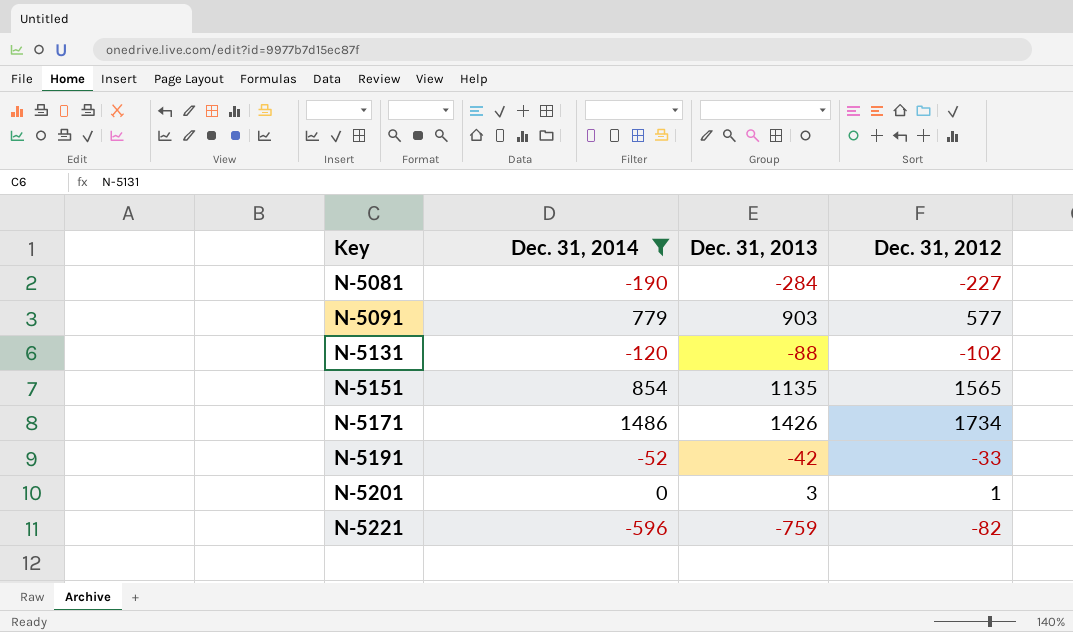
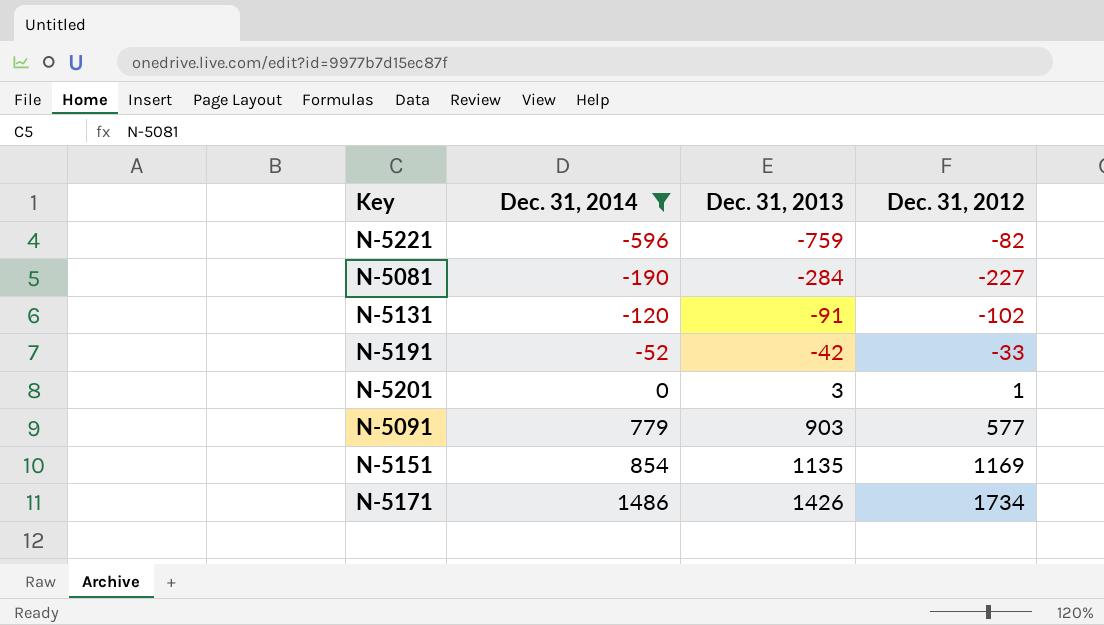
row order: Key ascending -> Dec. 31, 2014 ascending
N-5131 | Dec. 31, 2013: -88 -> -91
N-5151 | Dec. 31, 2012: 1565 -> 1169

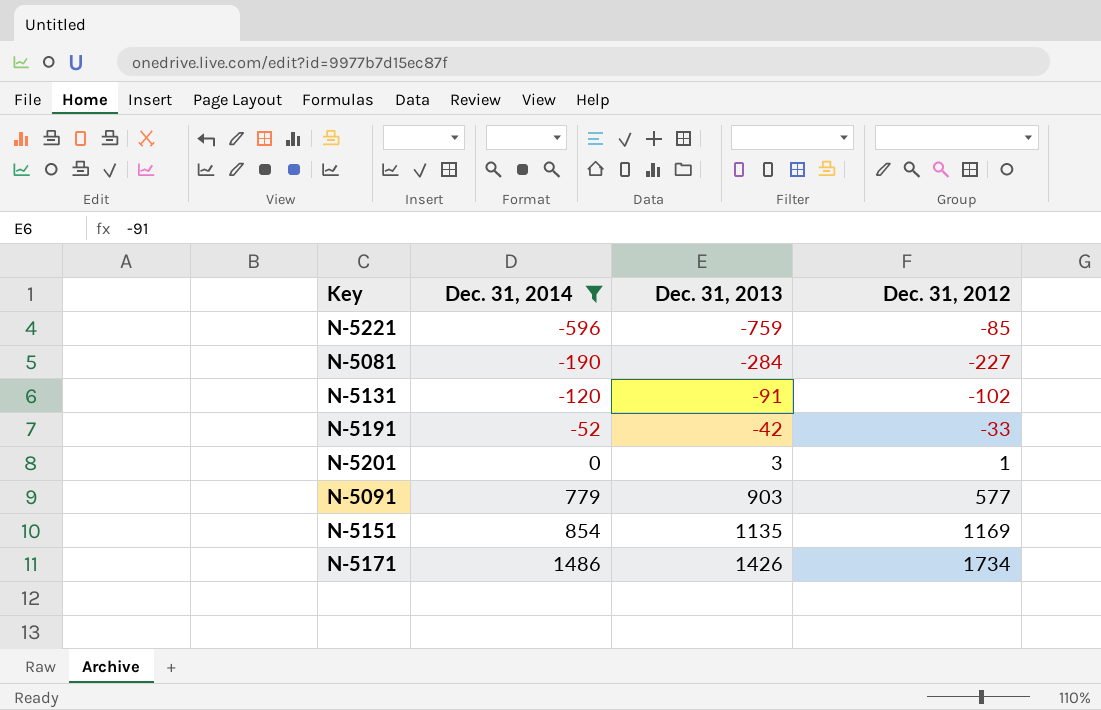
N-5221 | Dec. 31, 2012: -82 -> -85

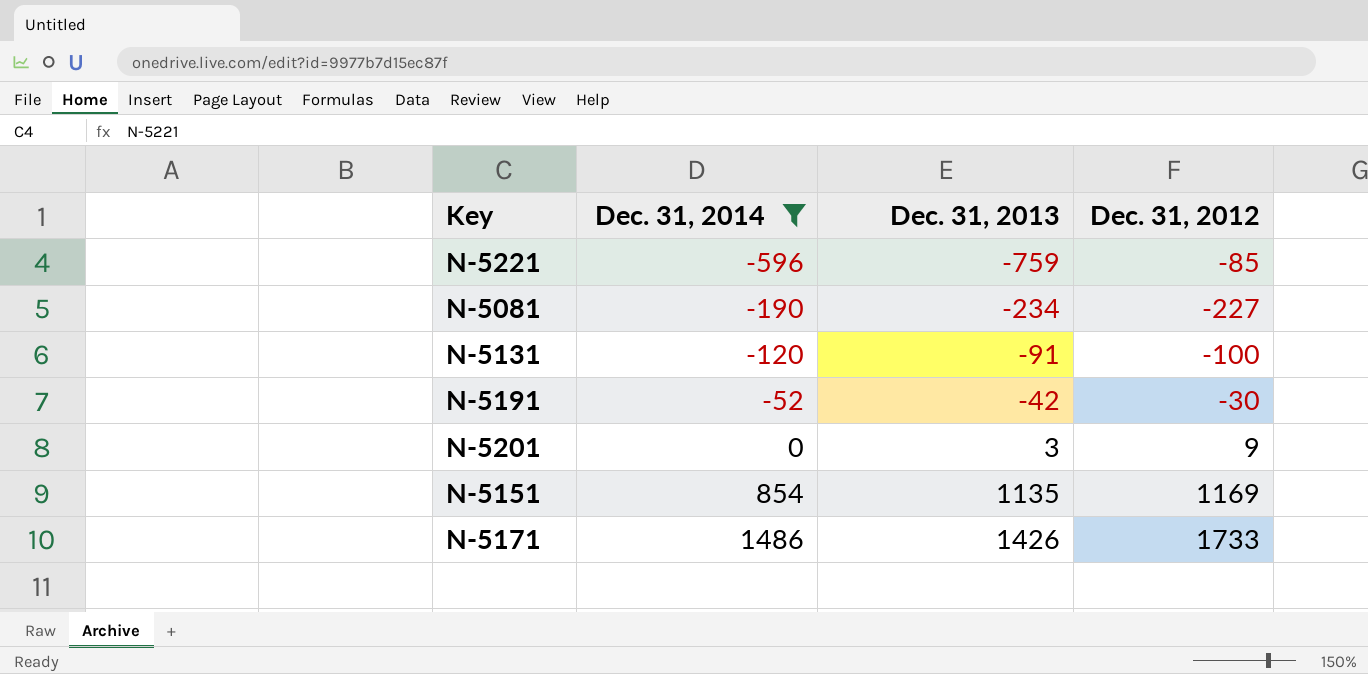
row N-5091: 779 | 903 | 577 -> none
N-5081 | Dec. 31, 2013: -284 -> -234
N-5131 | Dec. 31, 2012: -102 -> -100
N-5191 | Dec. 31, 2012: -33 -> -30
N-5201 | Dec. 31, 2012: 1 -> 9
N-5171 | Dec. 31, 2012: 1734 -> 1733

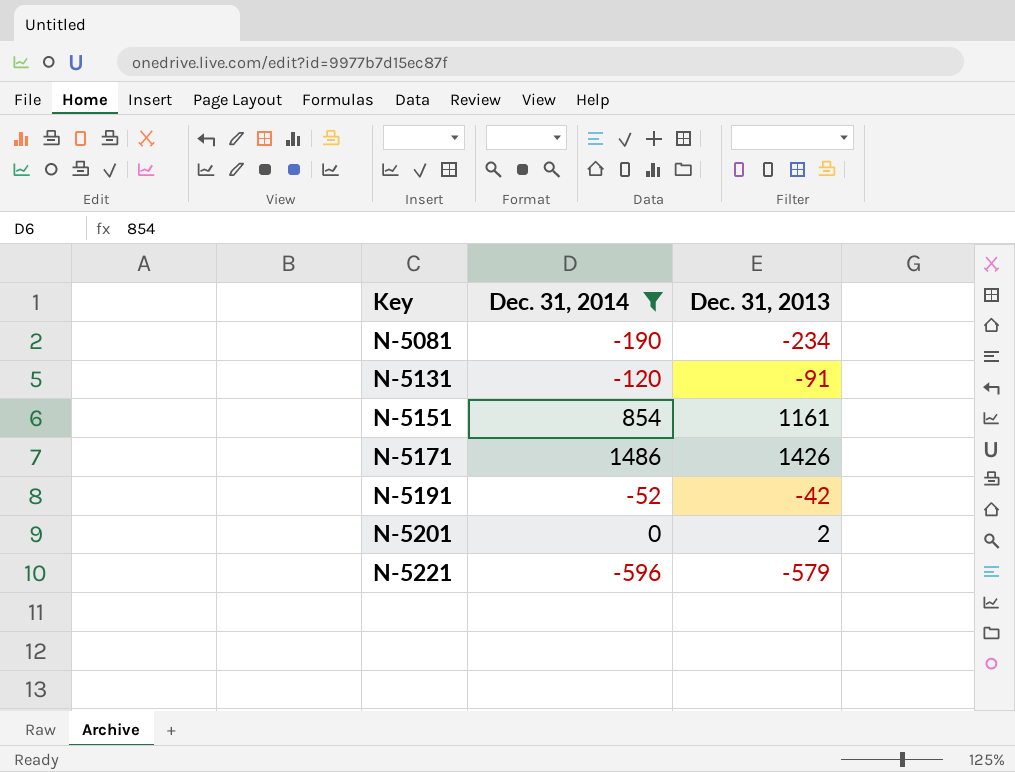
row order: Dec. 31, 2014 ascending -> Key ascending
column Dec. 31, 2012 | position: 4 -> none
N-5151 | Dec. 31, 2013: 1135 -> 1161
N-5201 | Dec. 31, 2013: 3 -> 2
N-5221 | Dec. 31, 2013: -759 -> -579

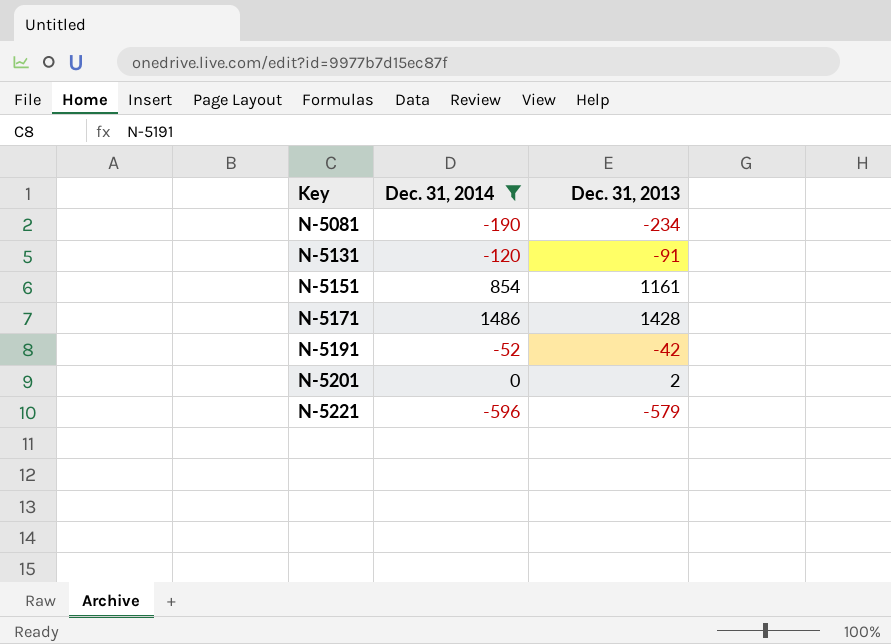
N-5171 | Dec. 31, 2013: 1426 -> 1428

